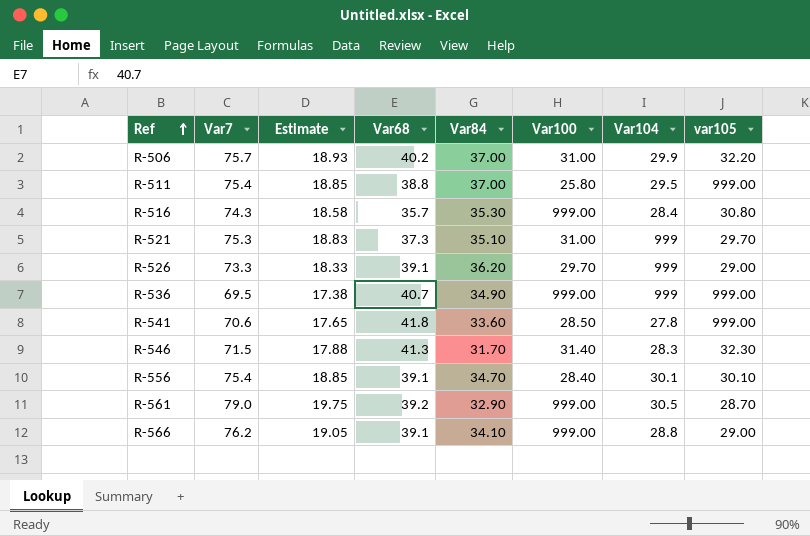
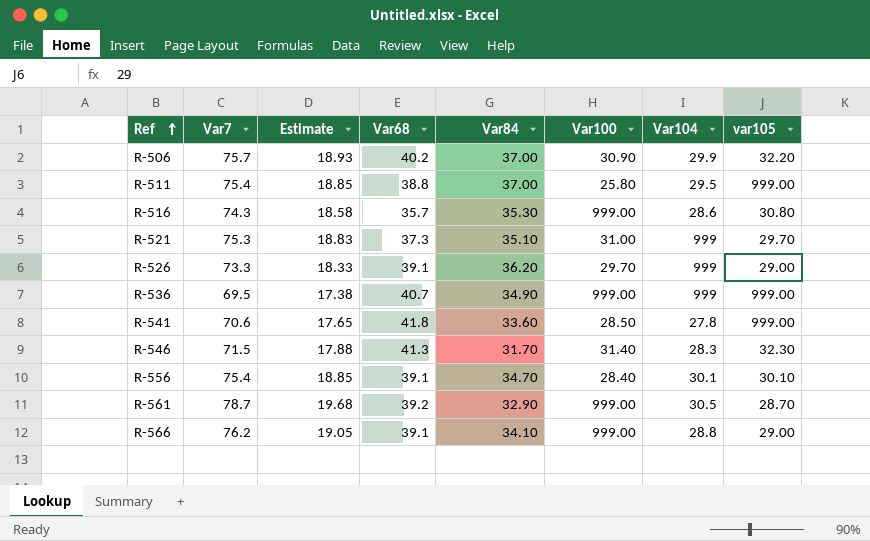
R-506 | Var100: 31.00 -> 30.90
R-516 | Var104: 28.4 -> 28.6
R-561 | Var7: 79.0 -> 78.7
R-561 | Estimate: 19.75 -> 19.68

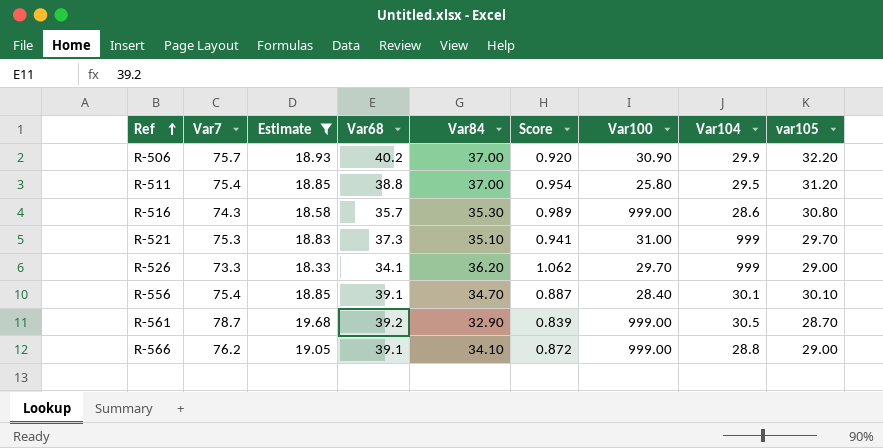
filter: none -> Estimate >= 18.33
column Score | formula: none -> [Var84] / [Var68]
R-511 | var105: 999.00 -> 31.20
R-526 | Var68: 39.1 -> 34.1

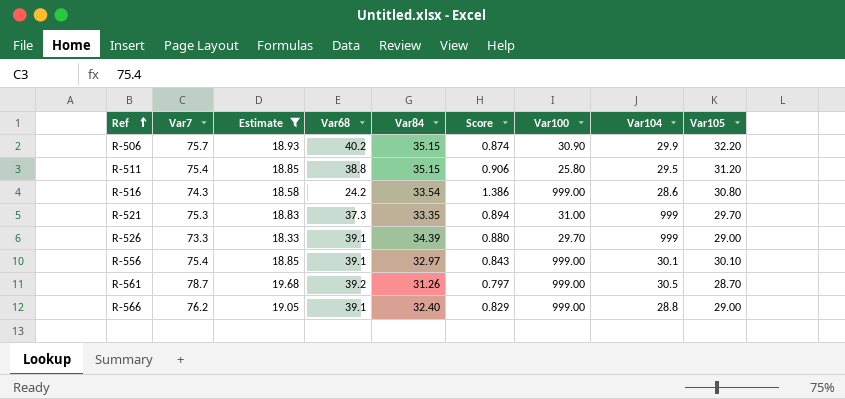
column name: var105 -> Var105
R-506 | Var84: 37.00 -> 35.15
R-506 | Score: 0.920 -> 0.874
R-511 | Var84: 37.00 -> 35.15
R-511 | Score: 0.954 -> 0.906
R-516 | Var68: 35.7 -> 24.2
R-516 | Var84: 35.30 -> 33.54
R-516 | Score: 0.989 -> 1.386
R-521 | Var84: 35.10 -> 33.35
R-521 | Score: 0.941 -> 0.894
R-526 | Var68: 34.1 -> 39.1
R-526 | Var84: 36.20 -> 34.39
R-526 | Score: 1.062 -> 0.880
R-556 | Var84: 34.70 -> 32.97
R-556 | Score: 0.887 -> 0.843
R-556 | Var100: 28.40 -> 999.00
R-561 | Var84: 32.90 -> 31.26
R-561 | Score: 0.839 -> 0.797
R-566 | Var84: 34.10 -> 32.40
R-566 | Score: 0.872 -> 0.829

